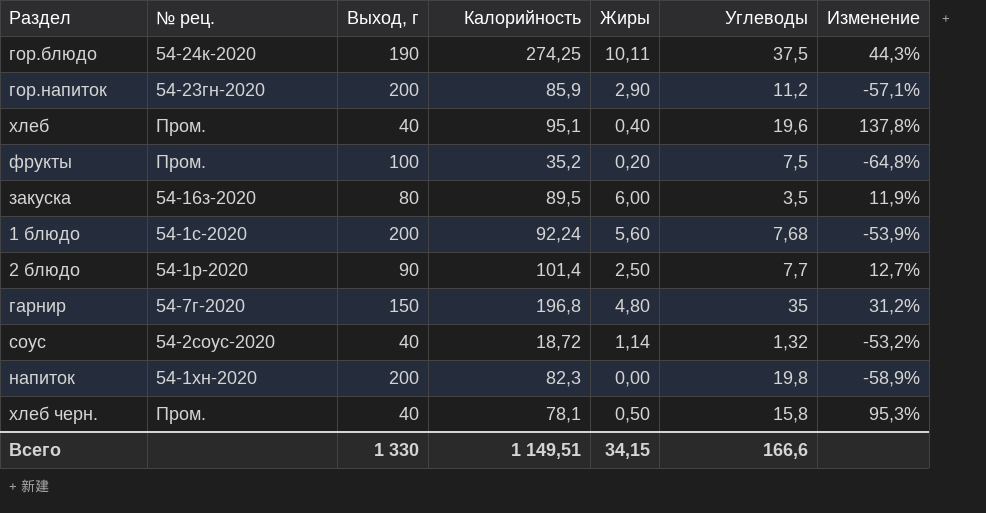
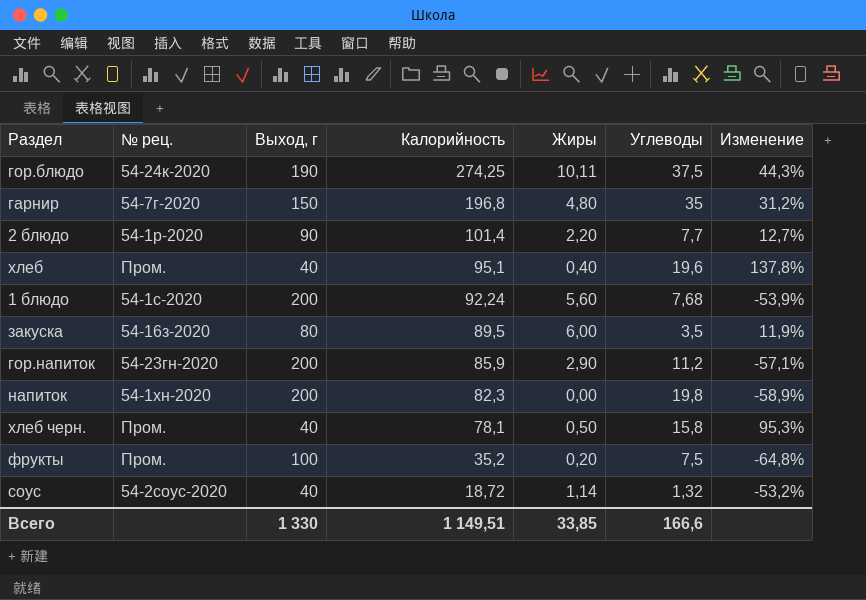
row order: none -> Калорийность descending
2 блюдо | Жиры: 2,50 -> 2,20
Всего | Жиры: 34,15 -> 33,85

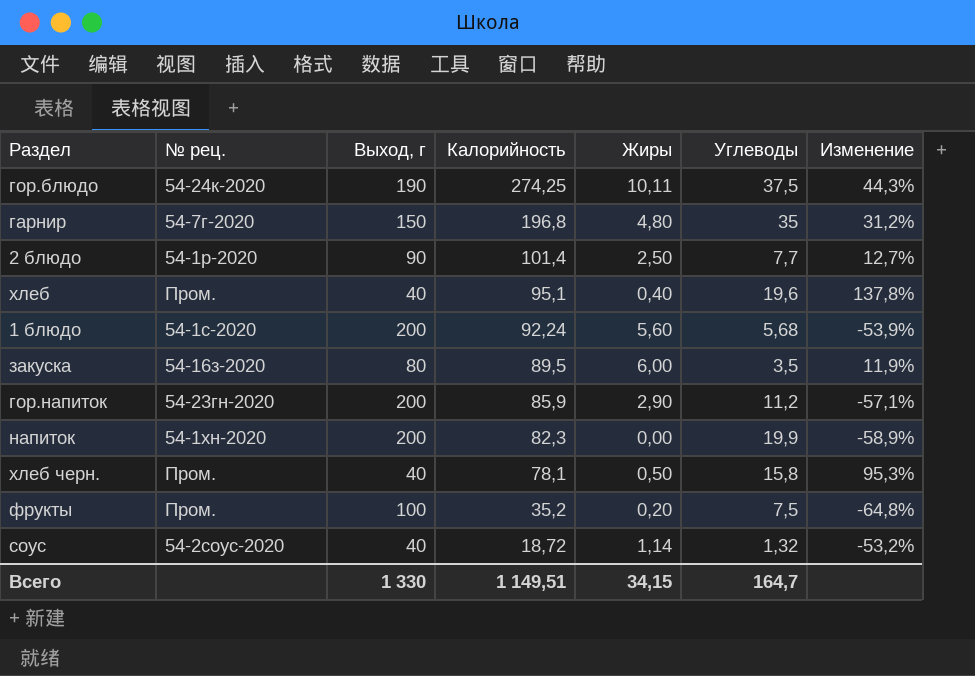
2 блюдо | Жиры: 2,20 -> 2,50
1 блюдо | Углеводы: 7,68 -> 5,68
напиток | Углеводы: 19,8 -> 19,9
Всего | Жиры: 33,85 -> 34,15
Всего | Углеводы: 166,6 -> 164,7

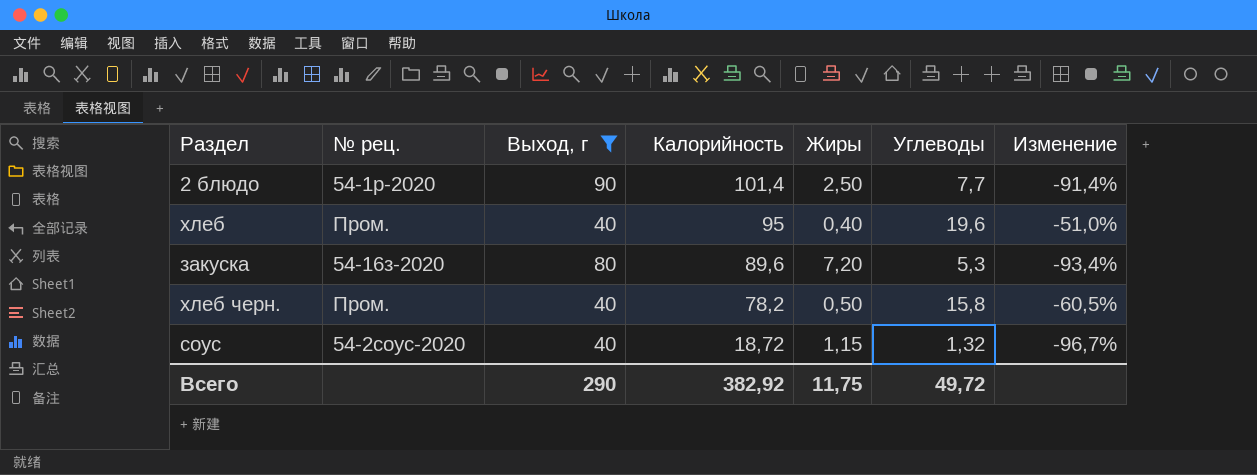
filter: none -> Выход, г <= 90
column Изменение | formula: ([Калорийность] - [Выход, г]) / [Выход, г] -> ([Углеводы] - [Выход, г]) / [Выход, г]
хлеб | Калорийность: 95,1 -> 95
закуска | Калорийность: 89,5 -> 89,6
закуска | Жиры: 6,00 -> 7,20
закуска | Углеводы: 3,5 -> 5,3
хлеб черн. | Калорийность: 78,1 -> 78,2
соус | Жиры: 1,14 -> 1,15
Всего | Выход, г: 1 330 -> 290
Всего | Калорийность: 1 149,51 -> 382,92
Всего | Жиры: 34,15 -> 11,75
Всего | Углеводы: 164,7 -> 49,72

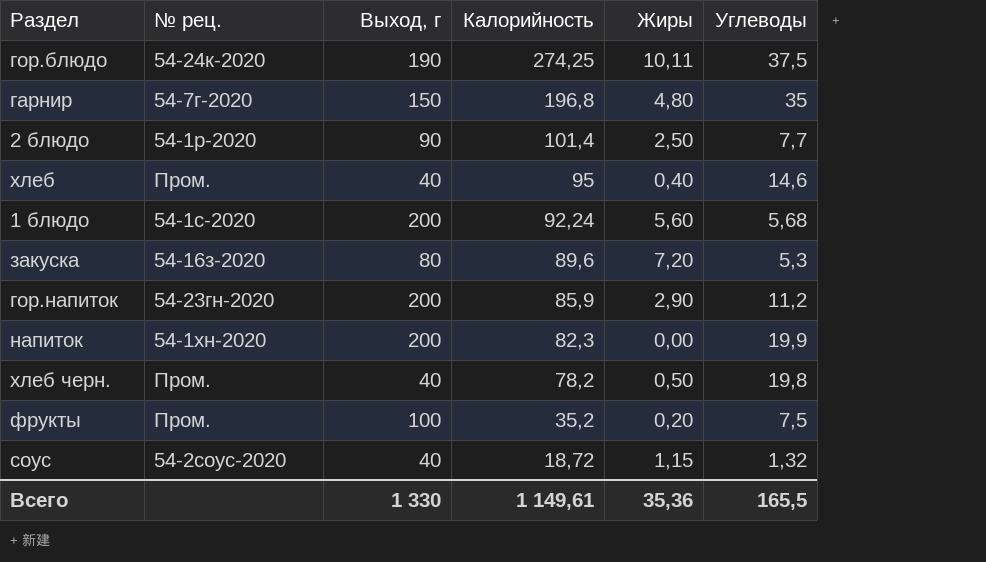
filter: Выход, г <= 90 -> none
column Изменение | formula: ([Углеводы] - [Выход, г]) / [Выход, г] -> none
хлеб | Углеводы: 19,6 -> 14,6
хлеб черн. | Углеводы: 15,8 -> 19,8
Всего | Выход, г: 290 -> 1 330
Всего | Калорийность: 382,92 -> 1 149,61
Всего | Жиры: 11,75 -> 35,36
Всего | Углеводы: 49,72 -> 165,5

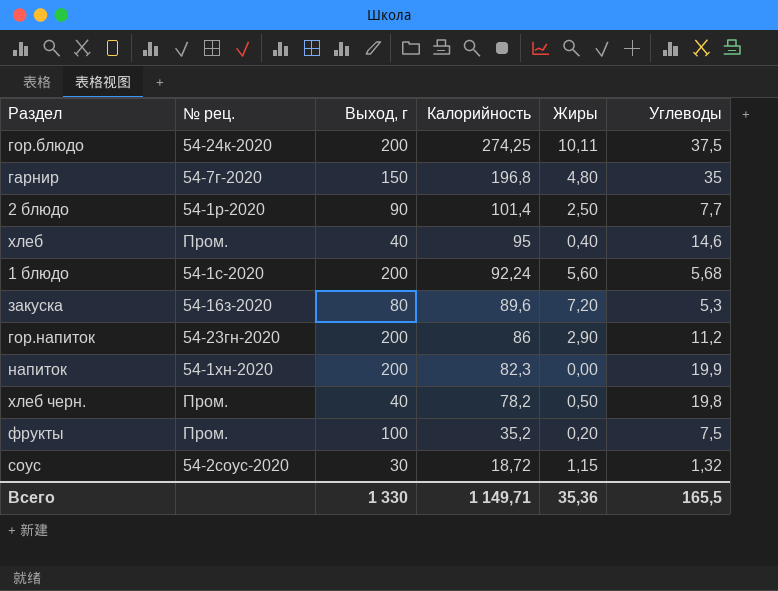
гор.блюдо | Выход, г: 190 -> 200
гор.напиток | Калорийность: 85,9 -> 86
соус | Выход, г: 40 -> 30
Всего | Калорийность: 1 149,61 -> 1 149,71

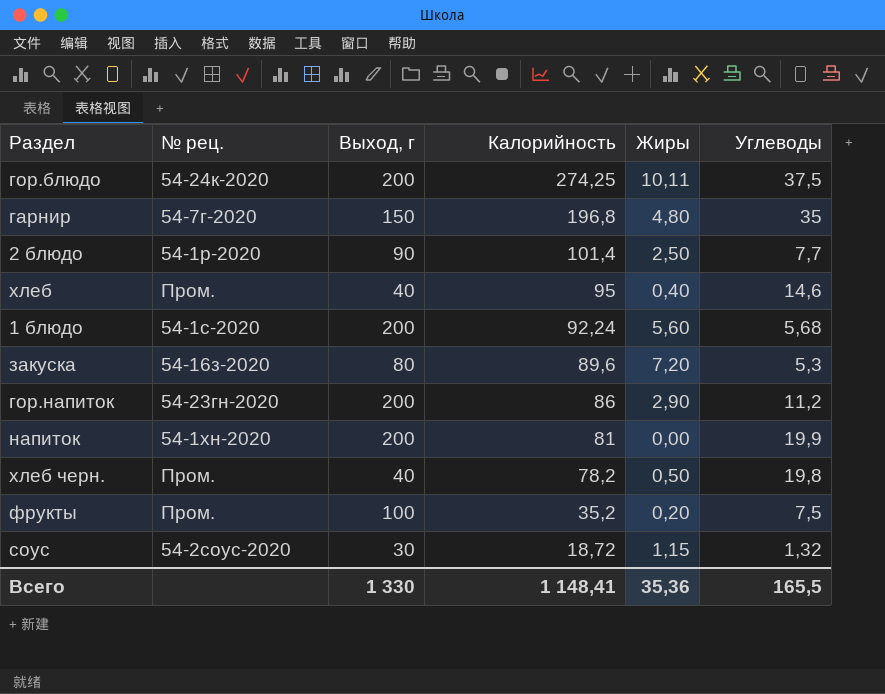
напиток | Калорийность: 82,3 -> 81
Всего | Калорийность: 1 149,71 -> 1 148,41

